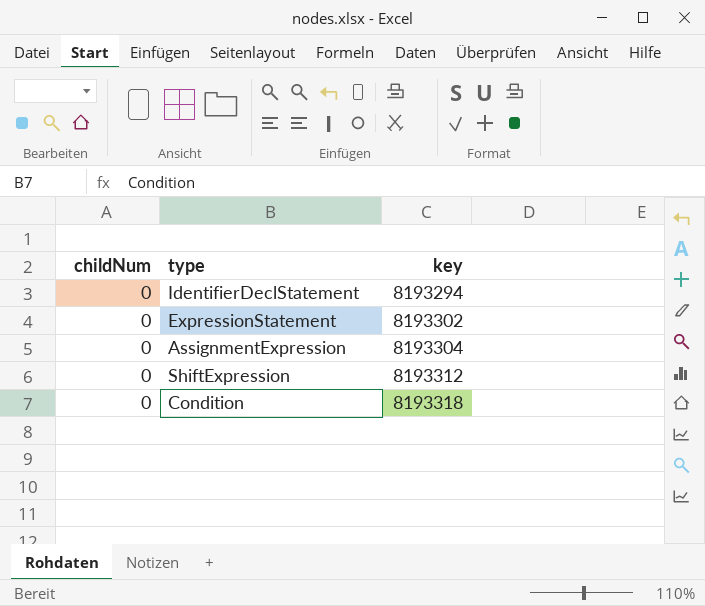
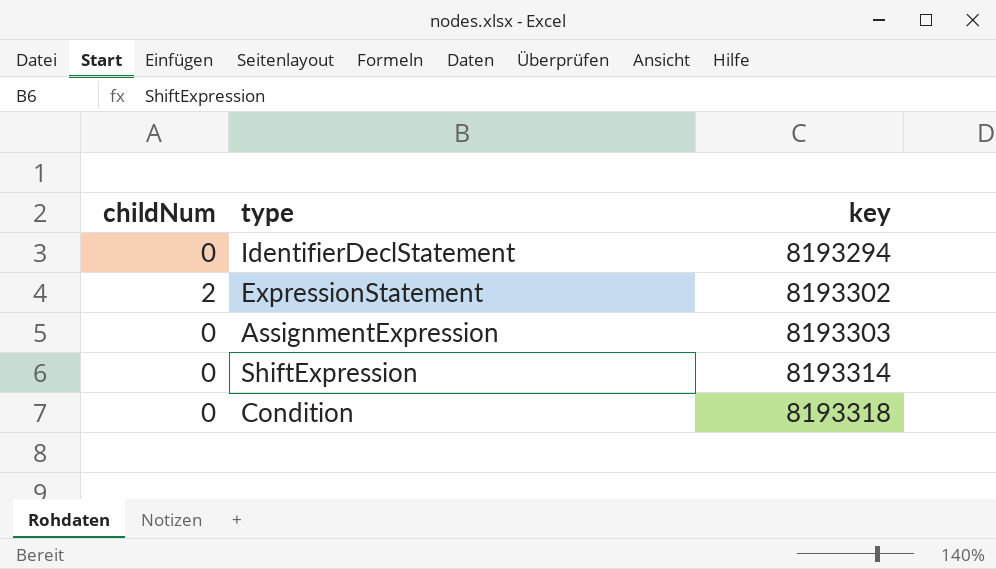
ExpressionStatement | childNum: 0 -> 2
AssignmentExpression | key: 8193304 -> 8193303
ShiftExpression | key: 8193312 -> 8193314

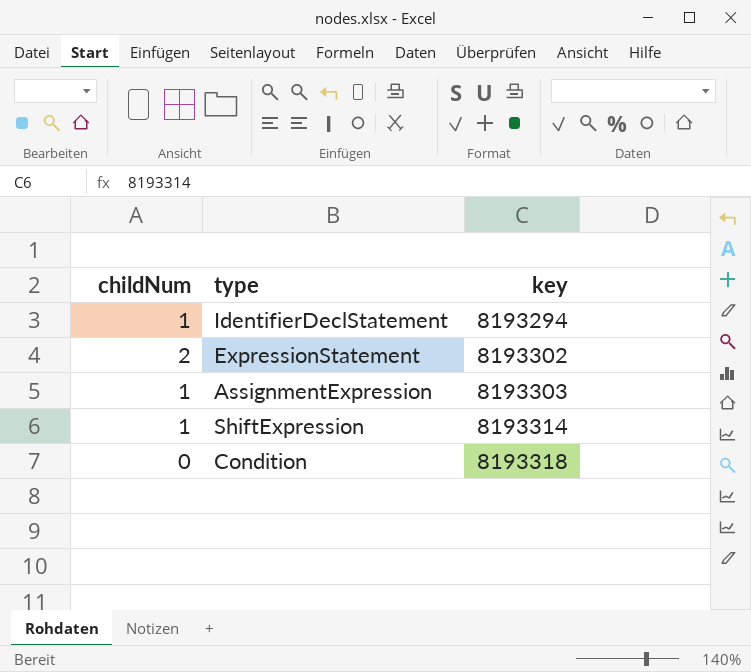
IdentifierDeclStatement | childNum: 0 -> 1
AssignmentExpression | childNum: 0 -> 1
ShiftExpression | childNum: 0 -> 1

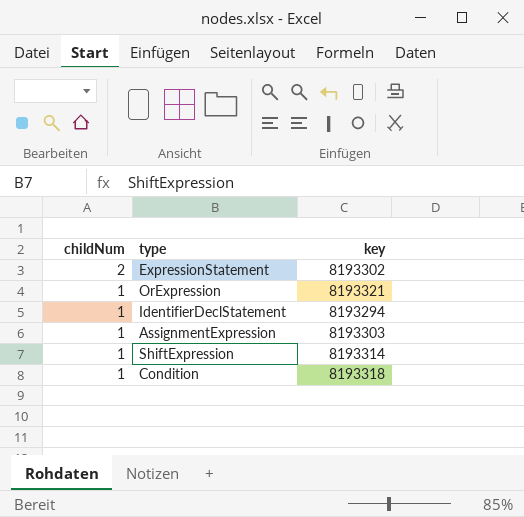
row order: key ascending -> childNum descending
row OrExpression: none -> 1 | 8193321
Condition | childNum: 0 -> 1

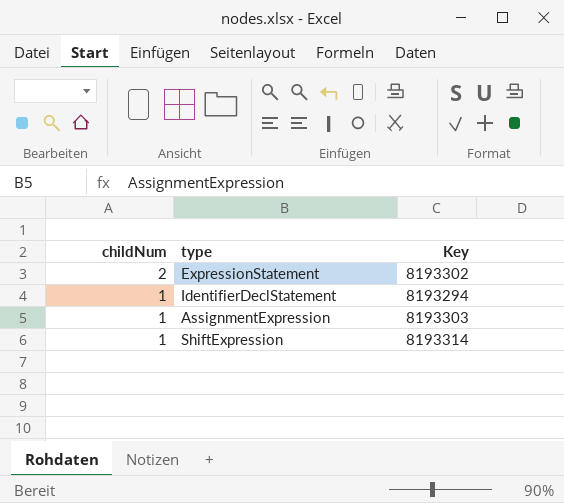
column name: key -> Key
row OrExpression: 1 | 8193321 -> none
row Condition: 1 | 8193318 -> none

